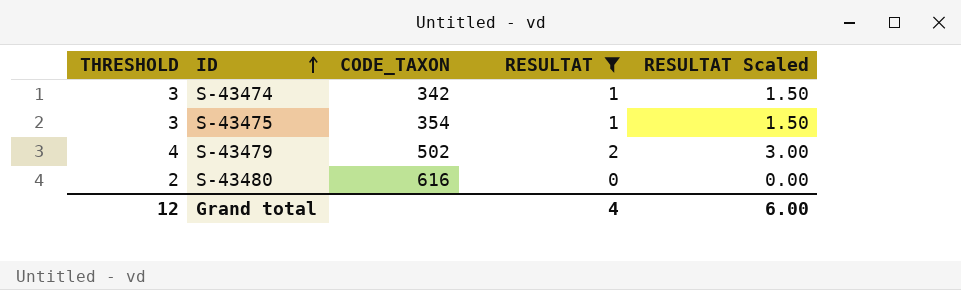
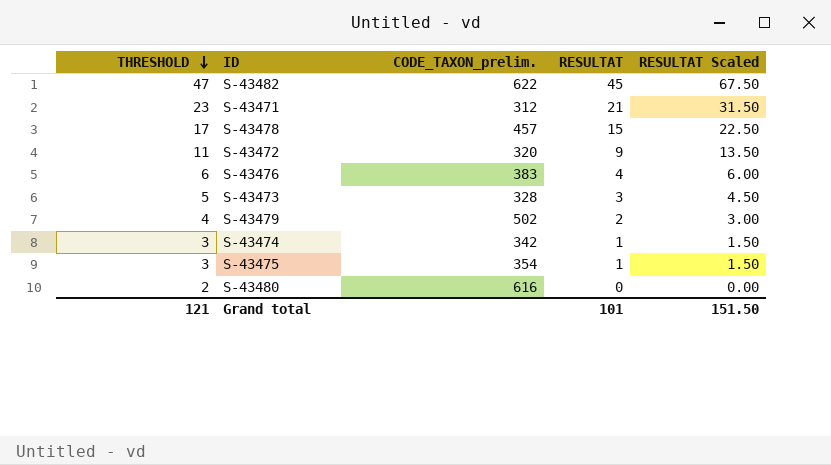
filter: RESULTAT <= 2 -> none
row order: ID ascending -> THRESHOLD descending
column name: CODE_TAXON -> CODE_TAXON_prelim.
Grand total | THRESHOLD: 12 -> 121
Grand total | RESULTAT: 4 -> 101
Grand total | RESULTAT Scaled: 6.00 -> 151.50

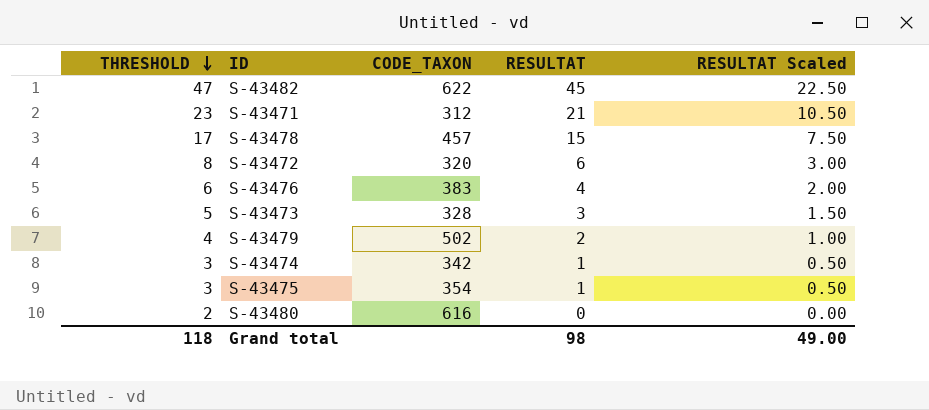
column name: CODE_TAXON_prelim. -> CODE_TAXON
column RESULTAT Scaled | formula: [RESULTAT] * 1.5 -> [RESULTAT] * 0.5
S-43472 | THRESHOLD: 11 -> 8
S-43472 | RESULTAT: 9 -> 6
Grand total | THRESHOLD: 121 -> 118
Grand total | RESULTAT: 101 -> 98
Grand total | RESULTAT Scaled: 151.50 -> 49.00

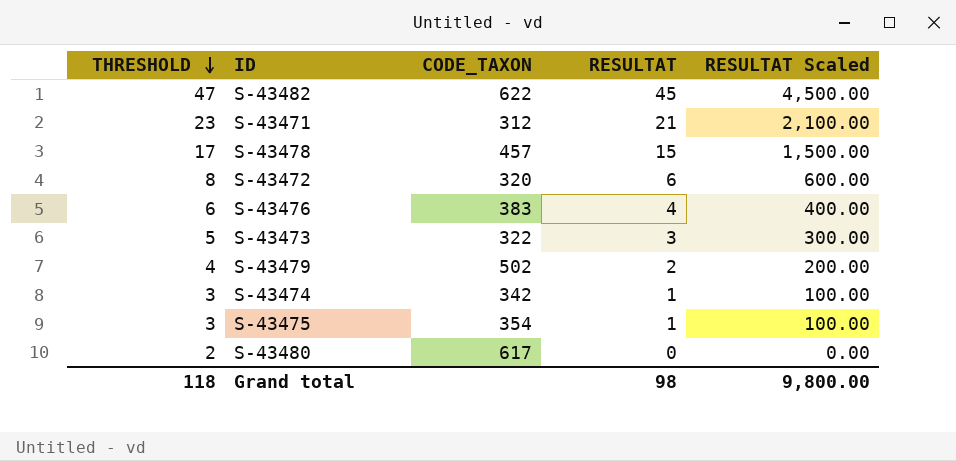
column RESULTAT Scaled | formula: [RESULTAT] * 0.5 -> [RESULTAT] * 100
S-43473 | CODE_TAXON: 328 -> 322
S-43480 | CODE_TAXON: 616 -> 617
Grand total | RESULTAT Scaled: 49.00 -> 9,800.00

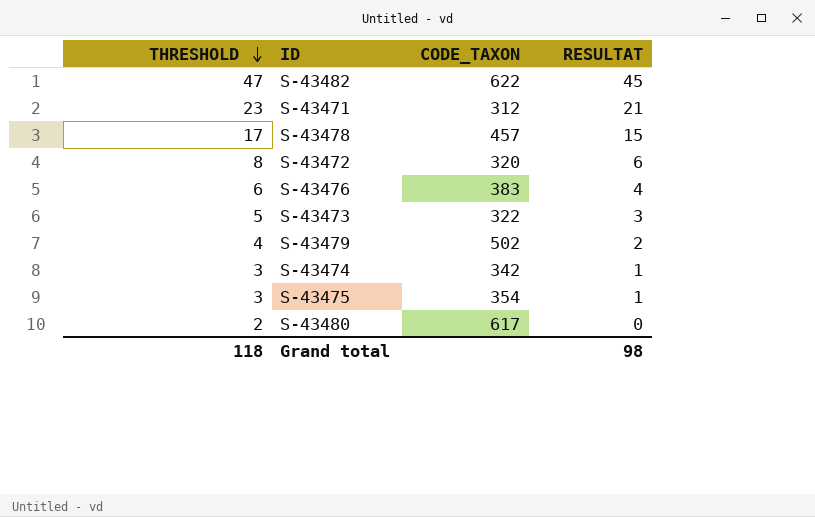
column RESULTAT Scaled | formula: [RESULTAT] * 100 -> none

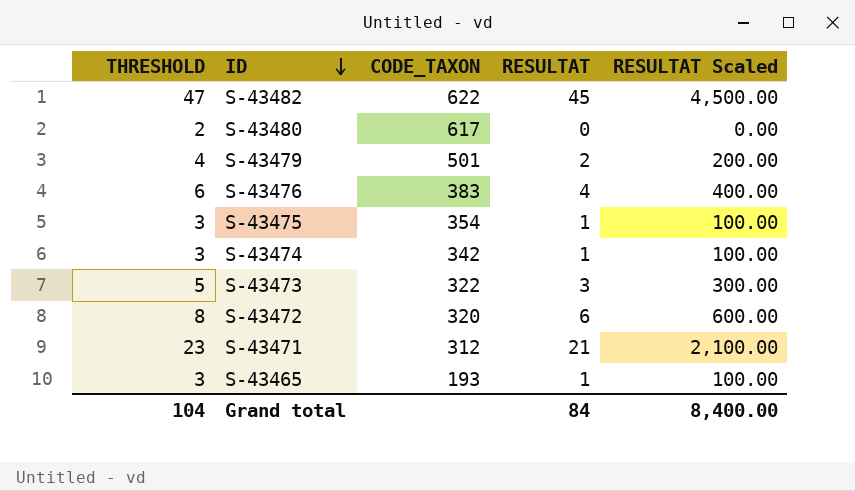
row order: THRESHOLD descending -> ID descending
column RESULTAT Scaled | formula: none -> [RESULTAT] * 100
row S-43478: 17 | 457 | 15 -> none
S-43479 | CODE_TAXON: 502 -> 501
row S-43465: none -> 3 | 193 | 1 | 100.00
Grand total | THRESHOLD: 118 -> 104
Grand total | RESULTAT: 98 -> 84

